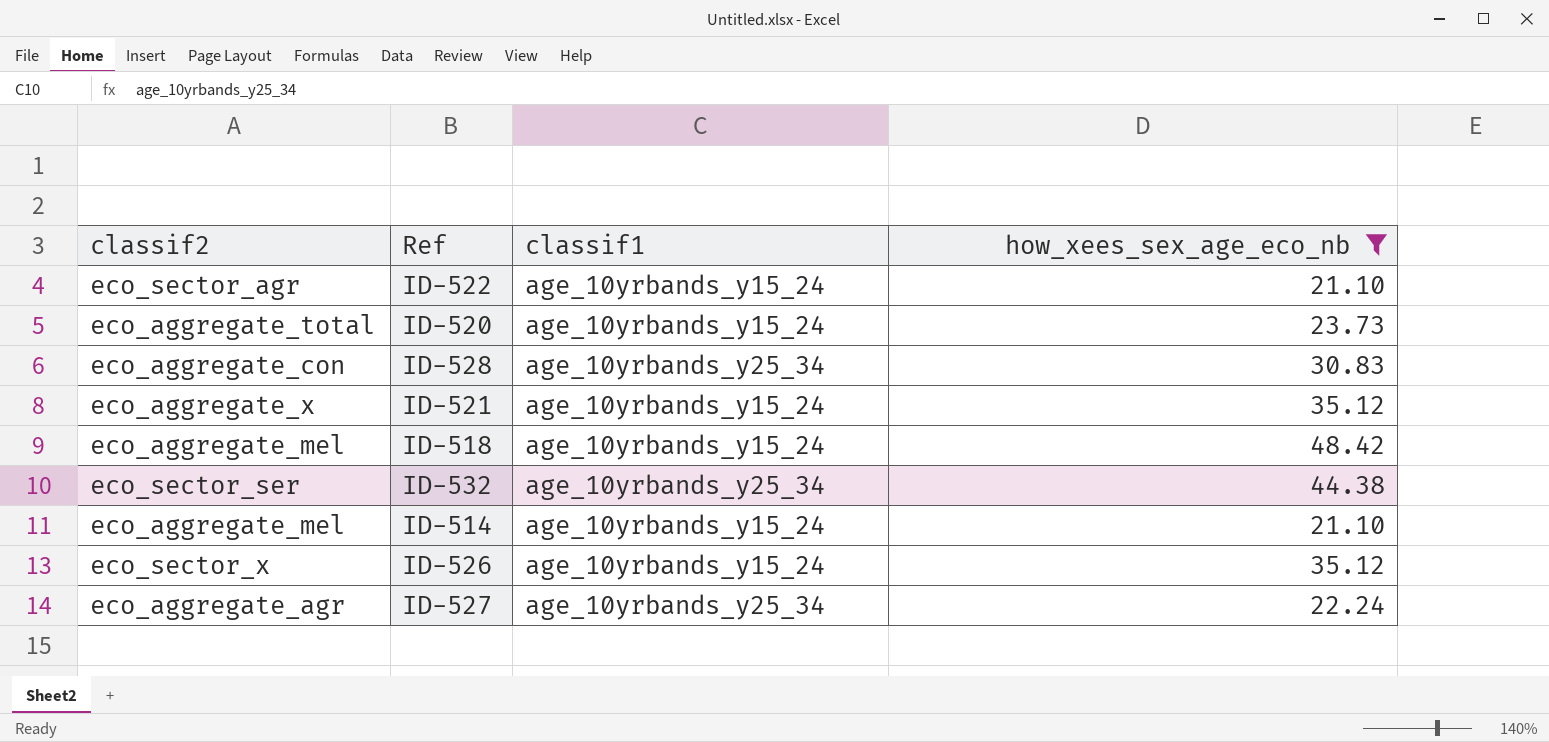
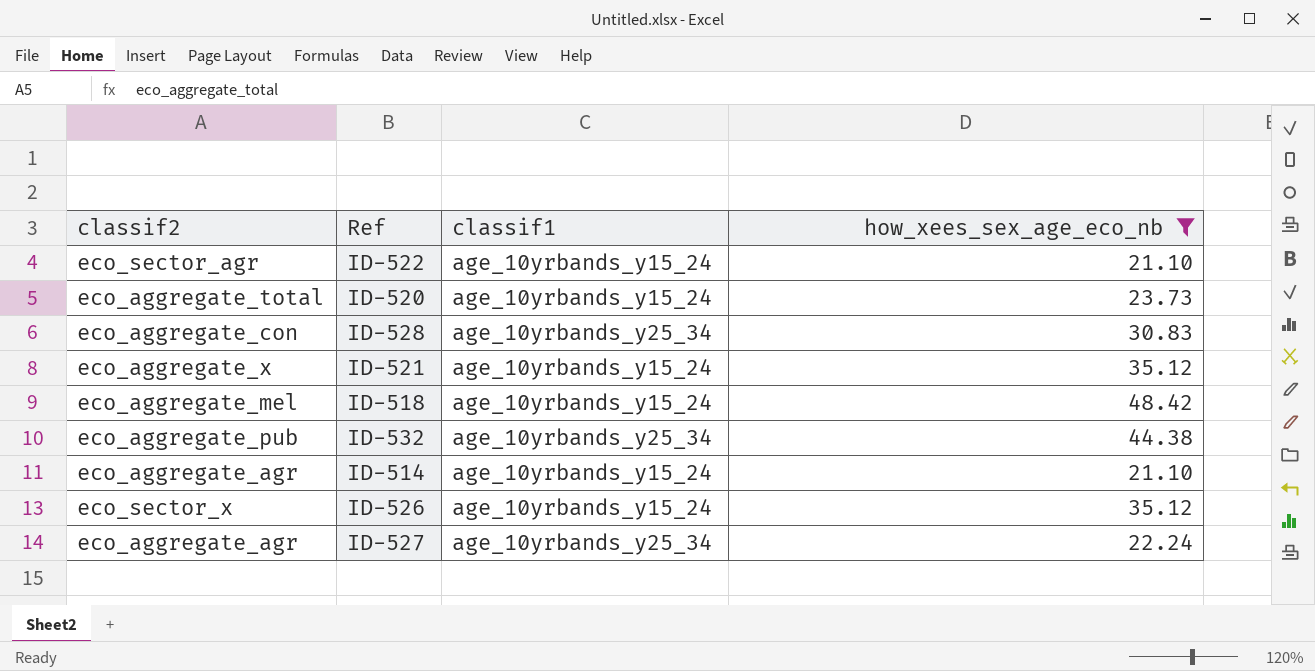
ID-532 | classif2: eco_sector_ser -> eco_aggregate_pub
ID-514 | classif2: eco_aggregate_mel -> eco_aggregate_agr

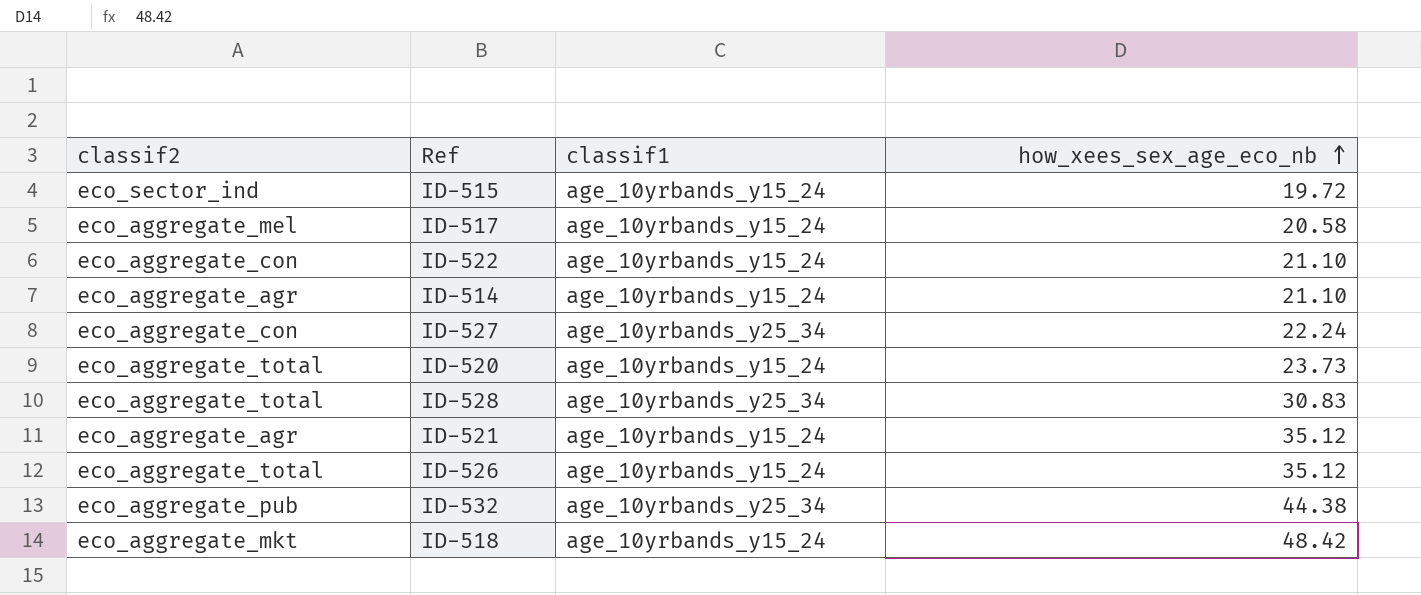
filter: how_xees_sex_age_eco_nb >= 21.10 -> none
row order: none -> how_xees_sex_age_eco_nb ascending
ID-522 | classif2: eco_sector_agr -> eco_aggregate_con
ID-527 | classif2: eco_aggregate_agr -> eco_aggregate_con
ID-528 | classif2: eco_aggregate_con -> eco_aggregate_total
ID-521 | classif2: eco_aggregate_x -> eco_aggregate_agr
ID-526 | classif2: eco_sector_x -> eco_aggregate_total
ID-518 | classif2: eco_aggregate_mel -> eco_aggregate_mkt

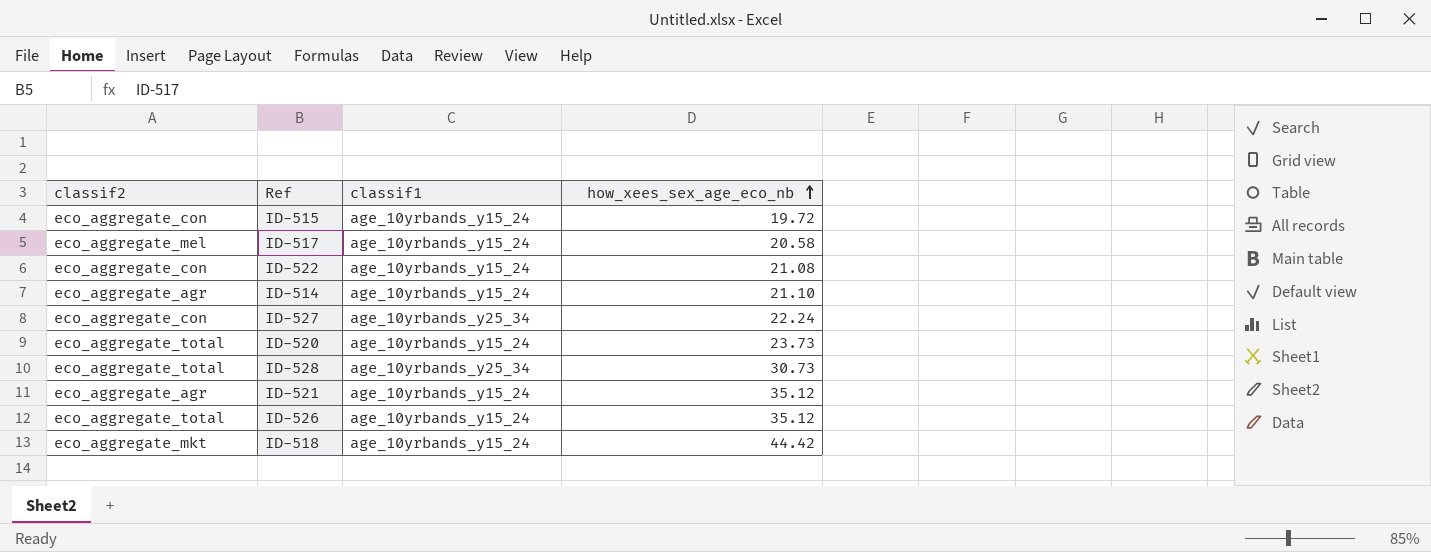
row ID-532: eco_aggregate_pub | age_10yrbands_y25_34 | 44.38 -> none
ID-515 | classif2: eco_sector_ind -> eco_aggregate_con
ID-522 | how_xees_sex_age_eco_nb: 21.10 -> 21.08
ID-528 | how_xees_sex_age_eco_nb: 30.83 -> 30.73
ID-518 | how_xees_sex_age_eco_nb: 48.42 -> 44.42

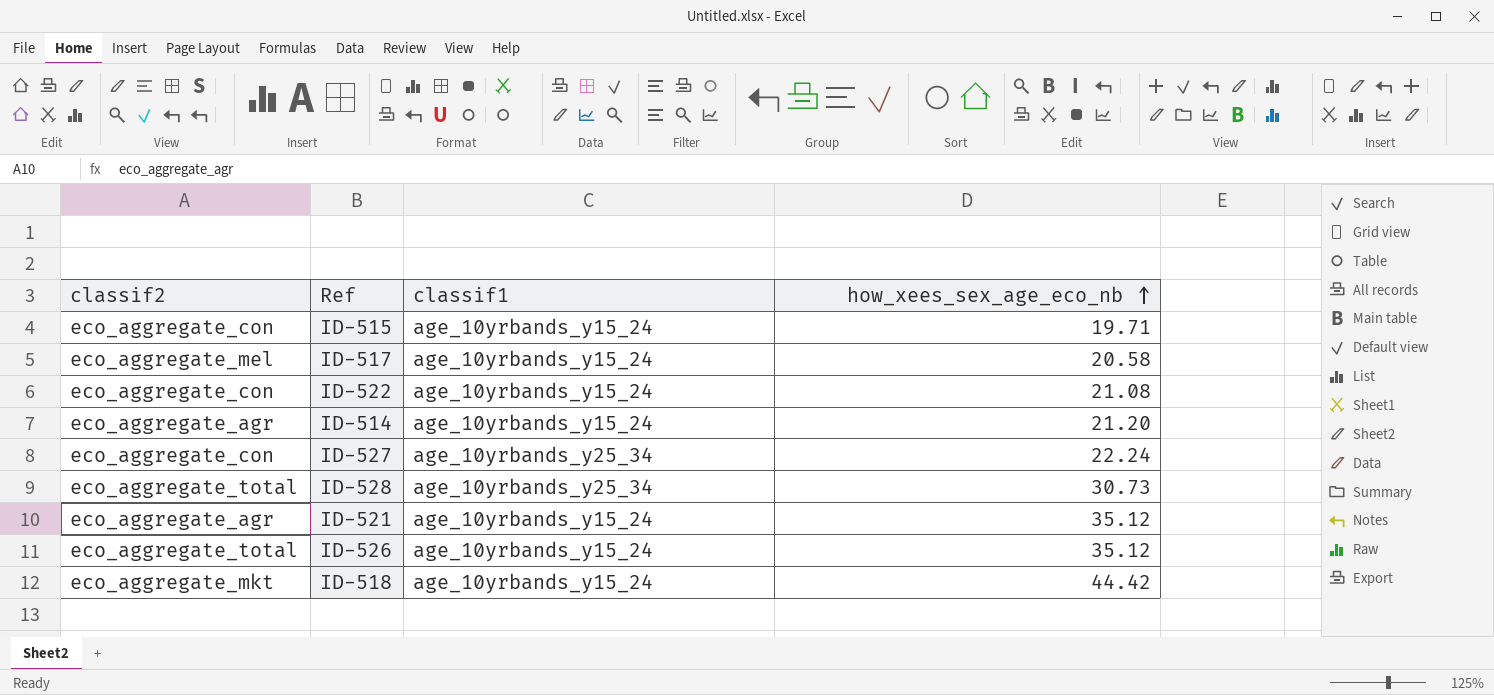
row ID-520: eco_aggregate_total | age_10yrbands_y15_24 | 23.73 -> none
ID-515 | how_xees_sex_age_eco_nb: 19.72 -> 19.71
ID-514 | how_xees_sex_age_eco_nb: 21.10 -> 21.20

